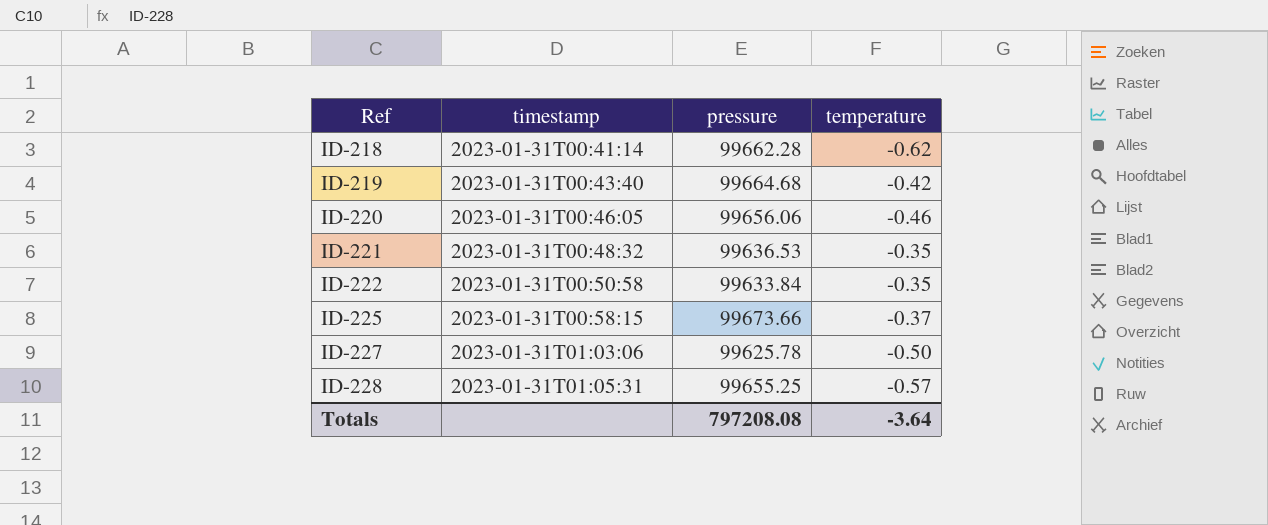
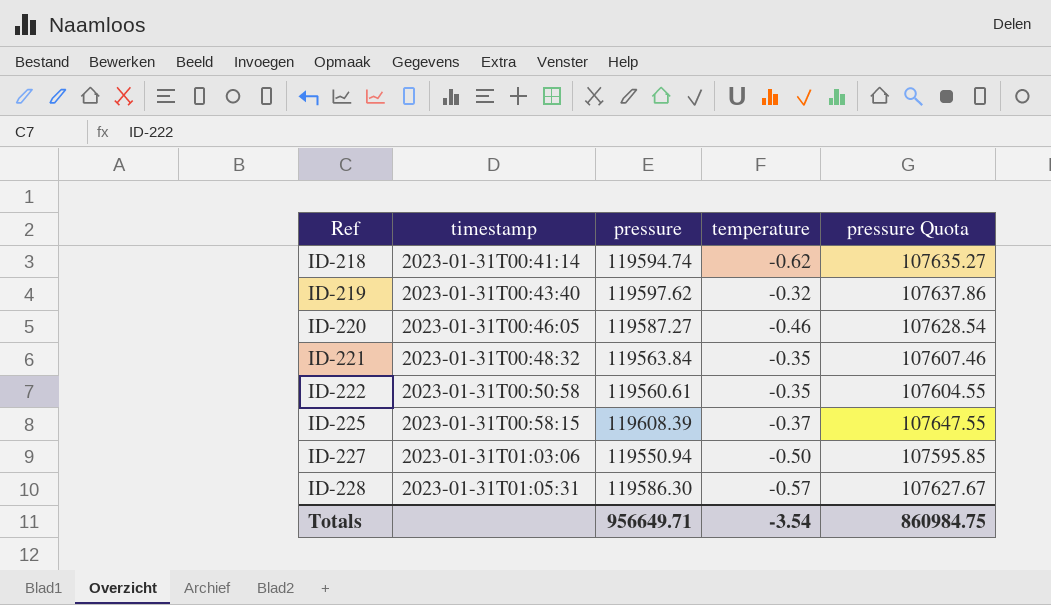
column pressure Quota | formula: none -> [pressure] * 0.9
ID-218 | pressure: 99662.28 -> 119594.74
ID-219 | pressure: 99664.68 -> 119597.62
ID-219 | temperature: -0.42 -> -0.32
ID-220 | pressure: 99656.06 -> 119587.27
ID-221 | pressure: 99636.53 -> 119563.84
ID-222 | pressure: 99633.84 -> 119560.61
ID-225 | pressure: 99673.66 -> 119608.39
ID-227 | pressure: 99625.78 -> 119550.94
ID-228 | pressure: 99655.25 -> 119586.30
Totals | pressure: 797208.08 -> 956649.71
Totals | temperature: -3.64 -> -3.54

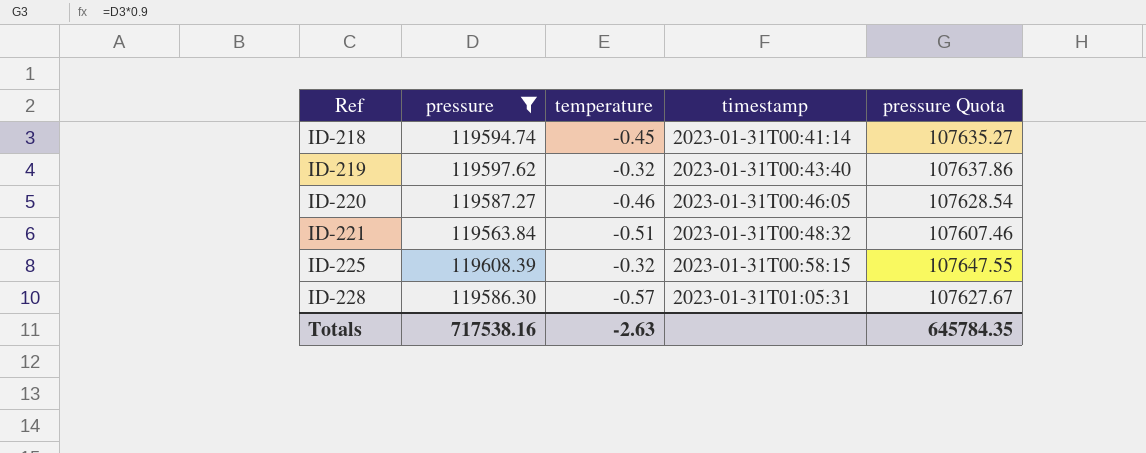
filter: none -> pressure >= 119563.84
column timestamp | position: 2 -> 4
ID-218 | temperature: -0.62 -> -0.45
ID-221 | temperature: -0.35 -> -0.51
ID-225 | temperature: -0.37 -> -0.32
Totals | pressure: 956649.71 -> 717538.16
Totals | temperature: -3.54 -> -2.63
Totals | pressure Quota: 860984.75 -> 645784.35

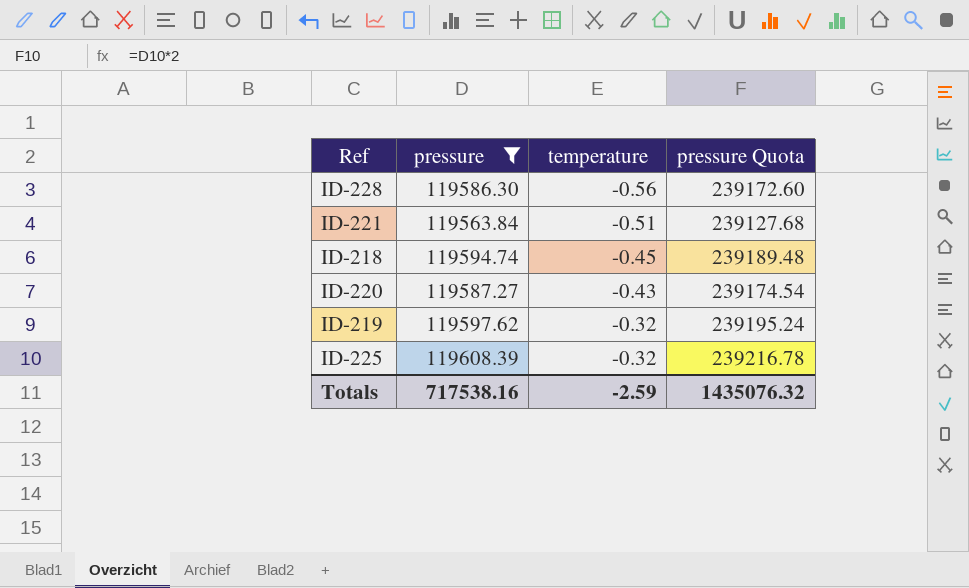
row order: Ref ascending -> temperature ascending
column timestamp | position: 4 -> none
column pressure Quota | formula: [pressure] * 0.9 -> [pressure] * 2
ID-228 | temperature: -0.57 -> -0.56
ID-220 | temperature: -0.46 -> -0.43
Totals | temperature: -2.63 -> -2.59
Totals | pressure Quota: 645784.35 -> 1435076.32

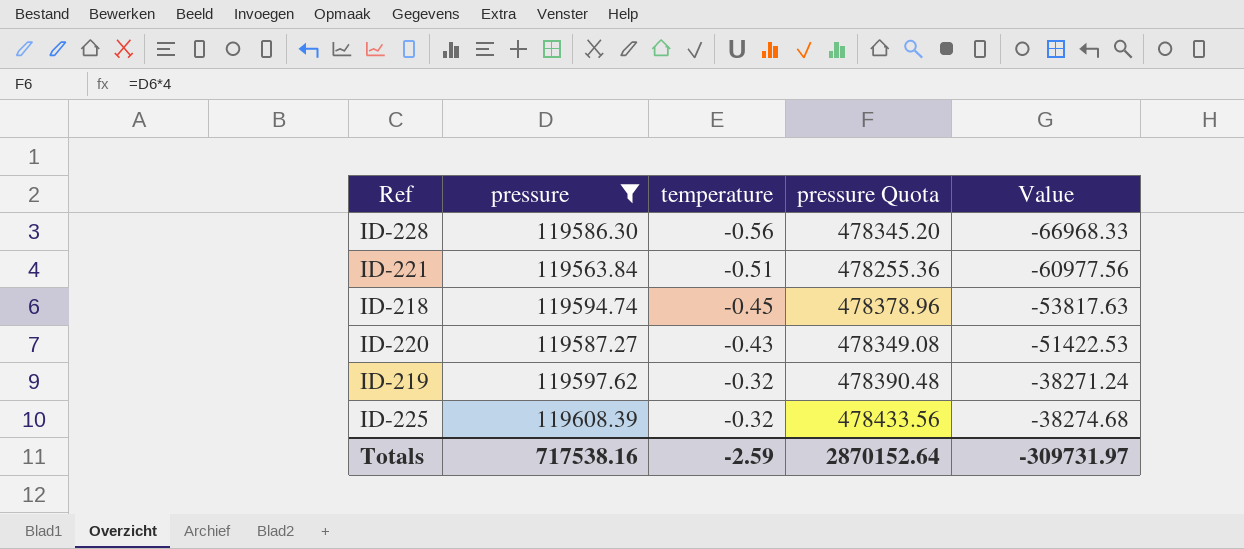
column pressure Quota | formula: [pressure] * 2 -> [pressure] * 4
column Value | formula: none -> [pressure] * [temperature]
Totals | pressure Quota: 1435076.32 -> 2870152.64

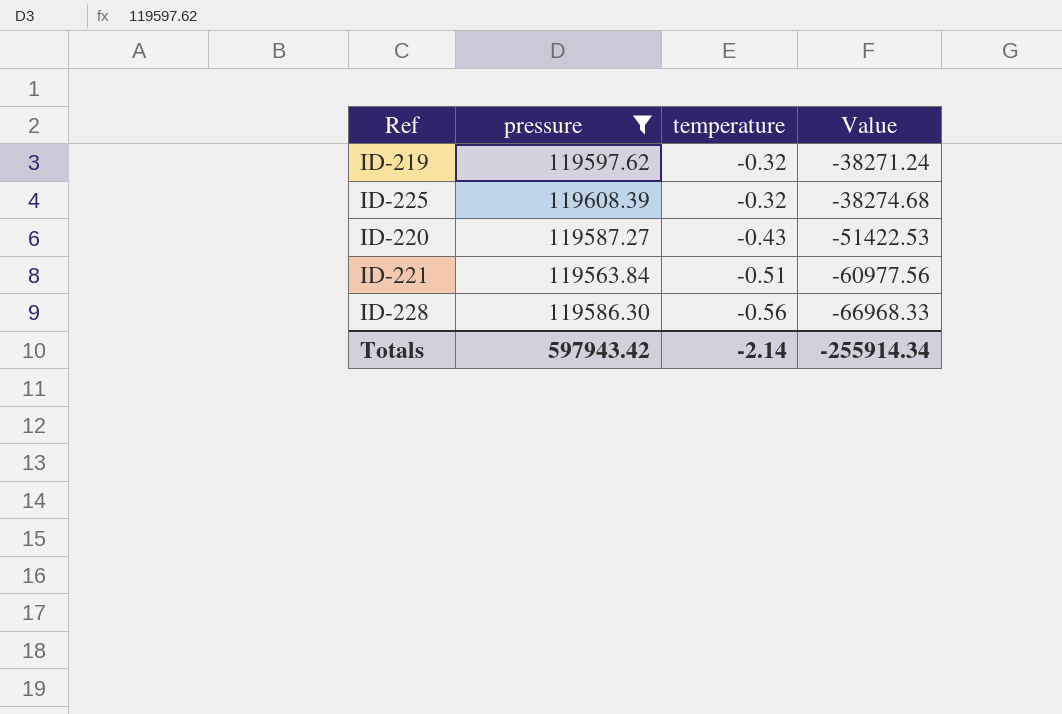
row order: temperature ascending -> temperature descending
column pressure Quota | formula: [pressure] * 4 -> none
row ID-218: 119594.74 | -0.45 | 478378.96 | -53817.63 -> none
Totals | pressure: 717538.16 -> 597943.42
Totals | temperature: -2.59 -> -2.14
Totals | Value: -309731.97 -> -255914.34

